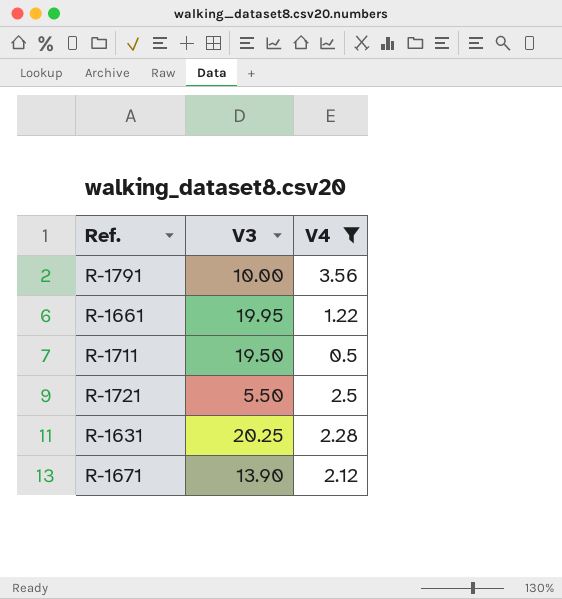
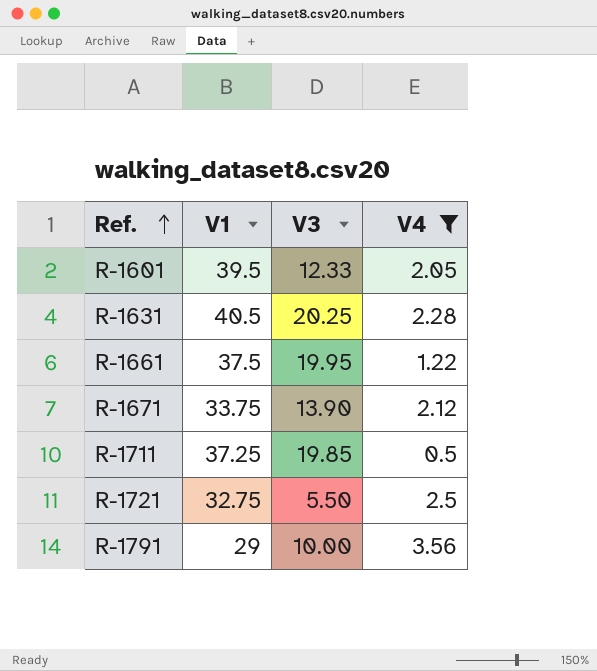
row order: none -> Ref. ascending
column V1 | position: none -> 2
row R-1601: none -> 39.5 | 12.33 | 2.05
R-1711 | V3: 19.50 -> 19.85

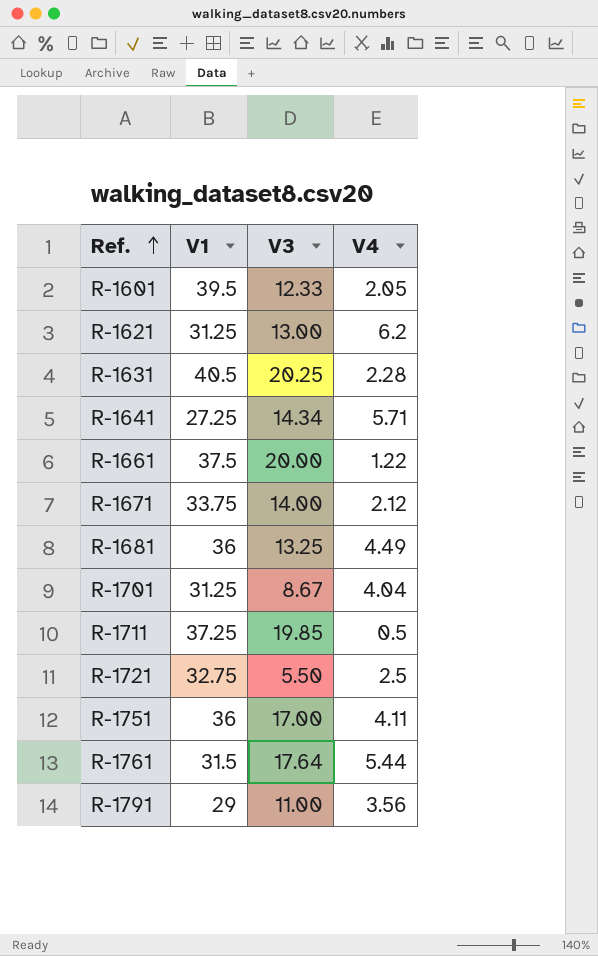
filter: V4 <= 3.56 -> none
R-1661 | V3: 19.95 -> 20.00
R-1671 | V3: 13.90 -> 14.00
R-1791 | V3: 10.00 -> 11.00

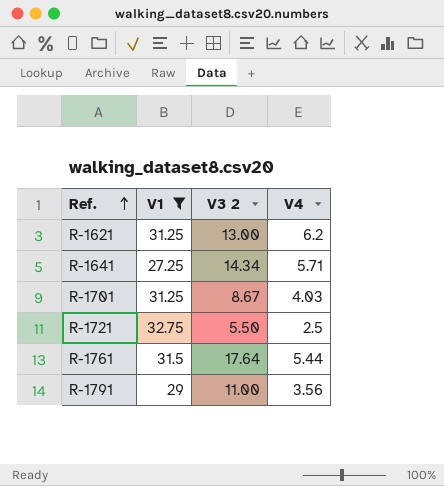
filter: none -> V1 <= 32.75
column name: V3 -> V3 2
R-1701 | V4: 4.04 -> 4.03

